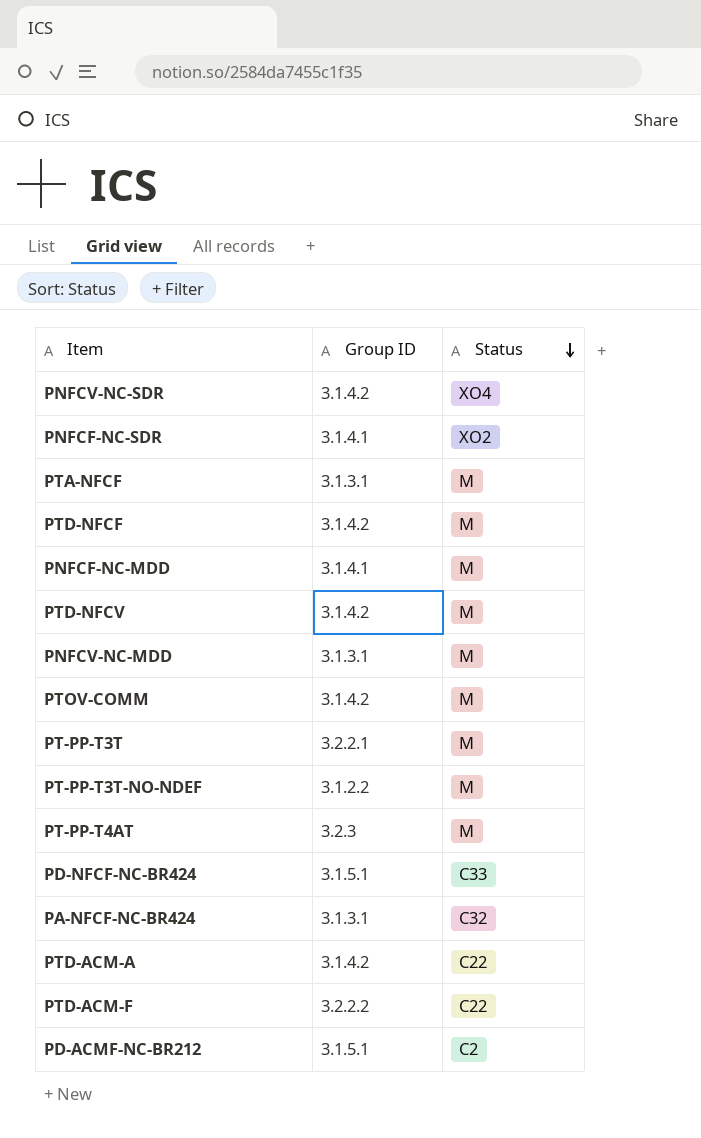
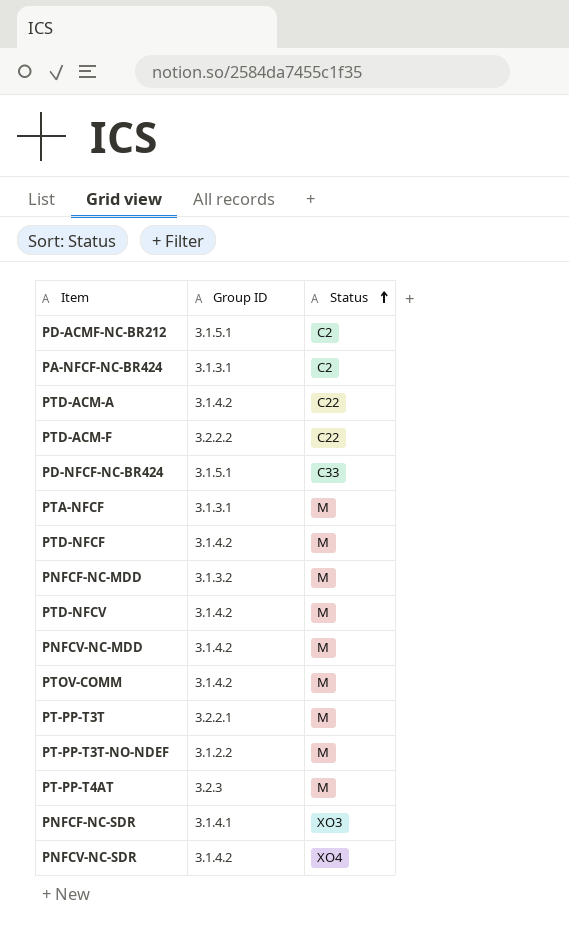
row order: Status descending -> Status ascending
PA-NFCF-NC-BR424 | Status: C32 -> C2
PNFCF-NC-MDD | Group ID: 3.1.4.1 -> 3.1.3.2
PNFCV-NC-MDD | Group ID: 3.1.3.1 -> 3.1.4.2
PNFCF-NC-SDR | Status: XO2 -> XO3

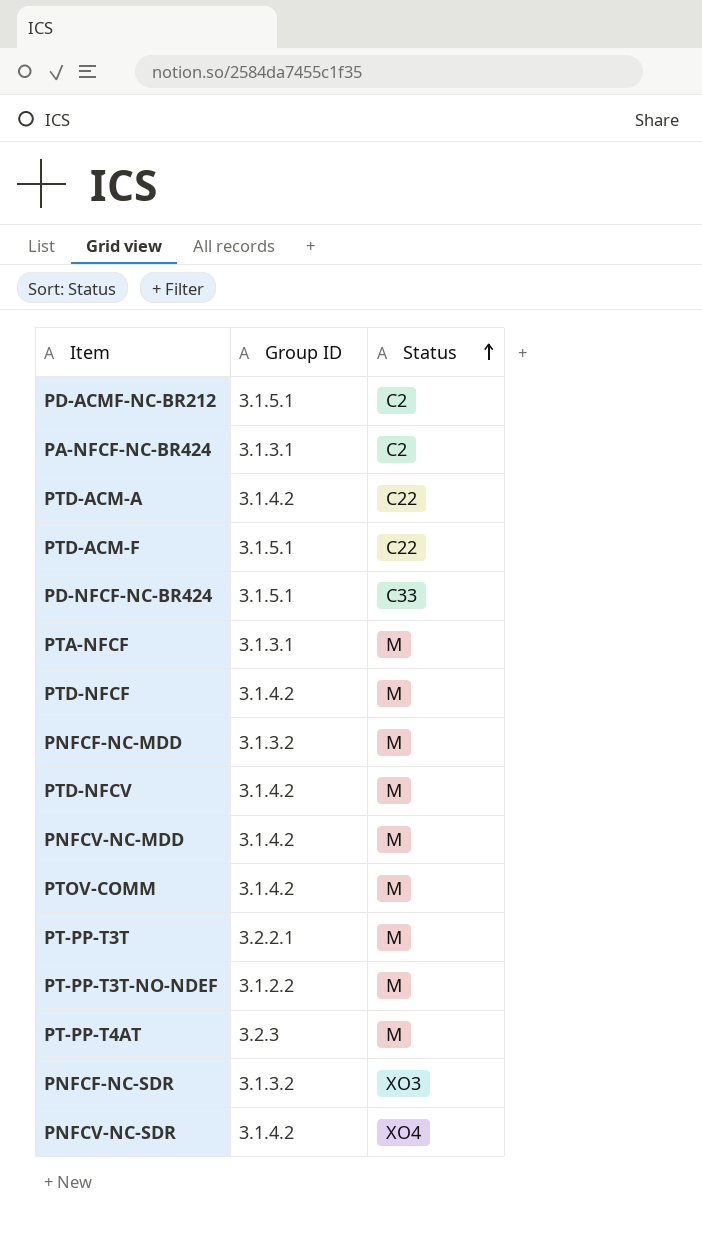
PTD-ACM-F | Group ID: 3.2.2.2 -> 3.1.5.1
PNFCF-NC-SDR | Group ID: 3.1.4.1 -> 3.1.3.2

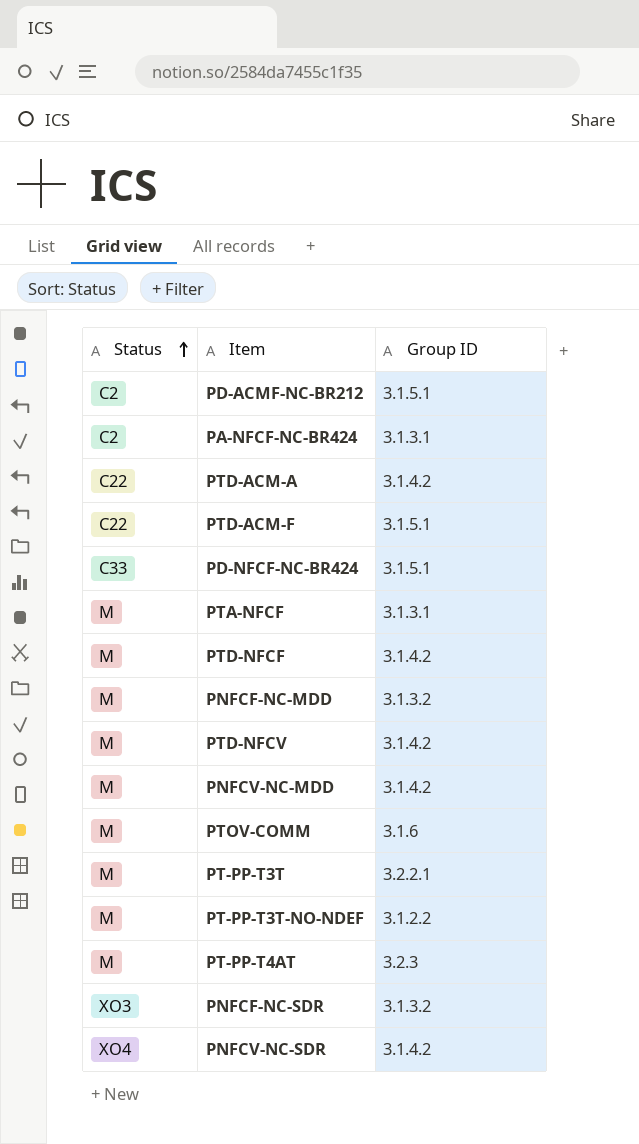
column Status | position: 3 -> 1
PTOV-COMM | Group ID: 3.1.4.2 -> 3.1.6

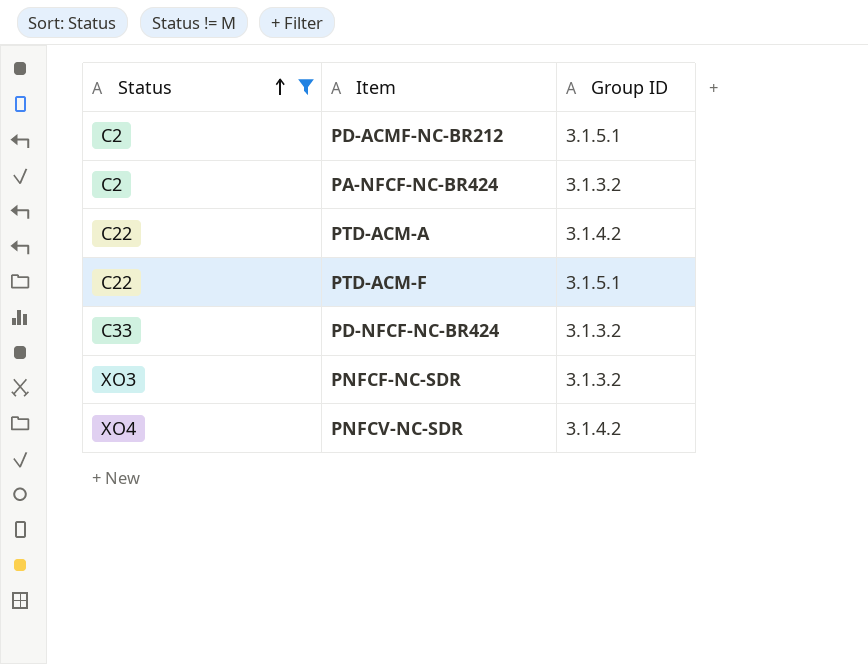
filter: none -> Status != M
PA-NFCF-NC-BR424 | Group ID: 3.1.3.1 -> 3.1.3.2
PD-NFCF-NC-BR424 | Group ID: 3.1.5.1 -> 3.1.3.2

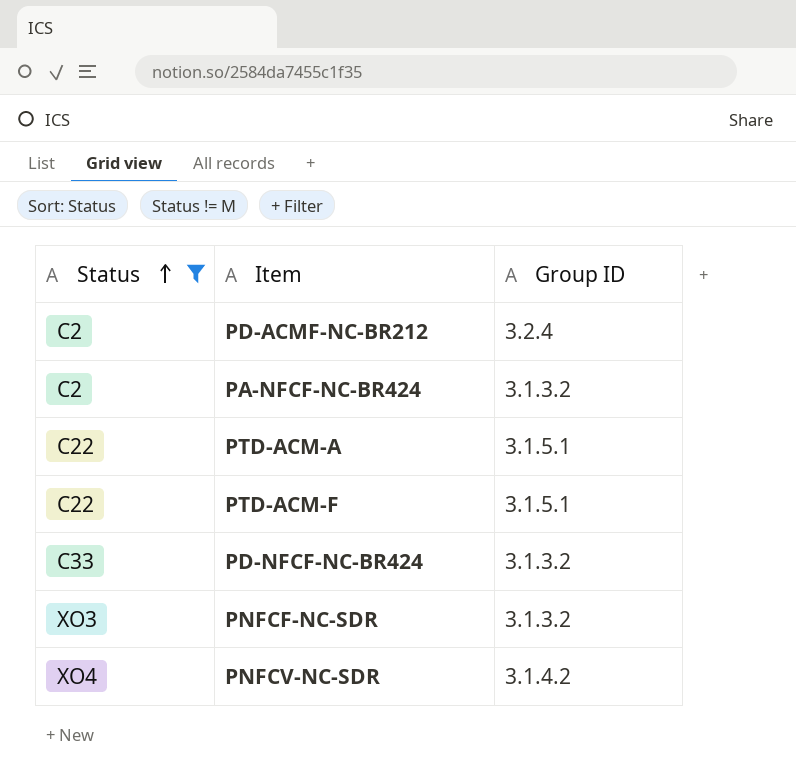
PD-ACMF-NC-BR212 | Group ID: 3.1.5.1 -> 3.2.4
PTD-ACM-A | Group ID: 3.1.4.2 -> 3.1.5.1

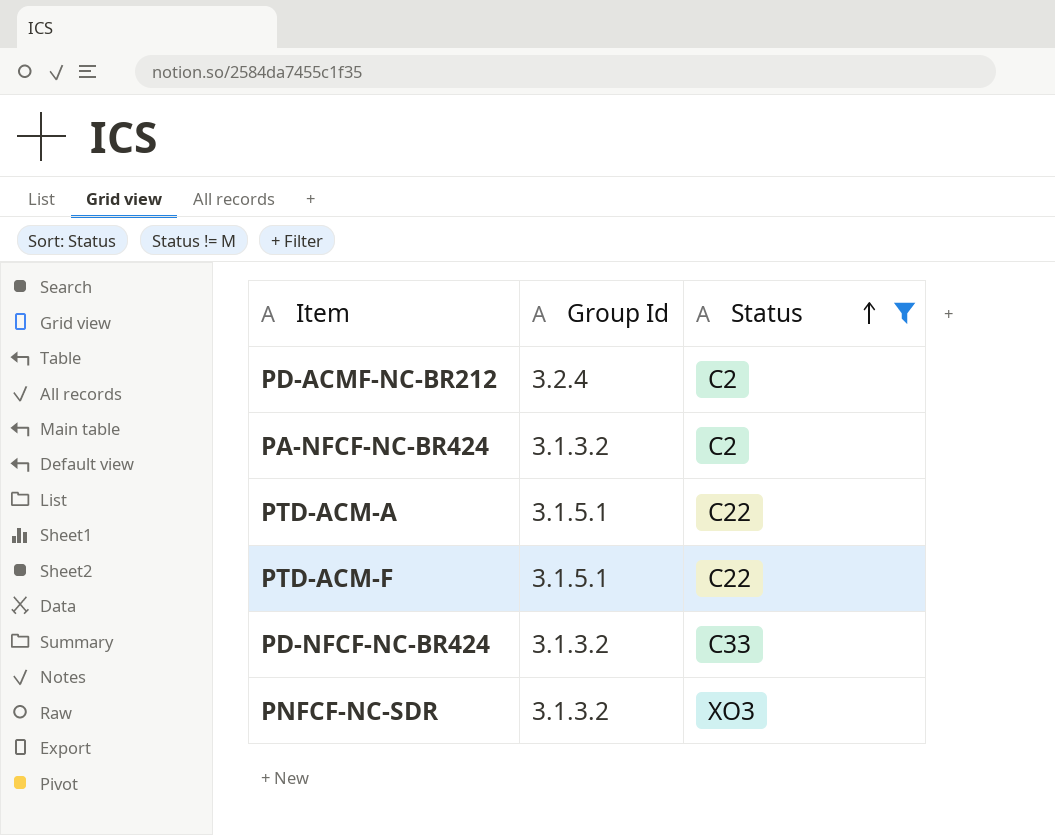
column name: Group ID -> Group Id
column Status | position: 1 -> 3
row PNFCV-NC-SDR: XO4 | 3.1.4.2 -> none

